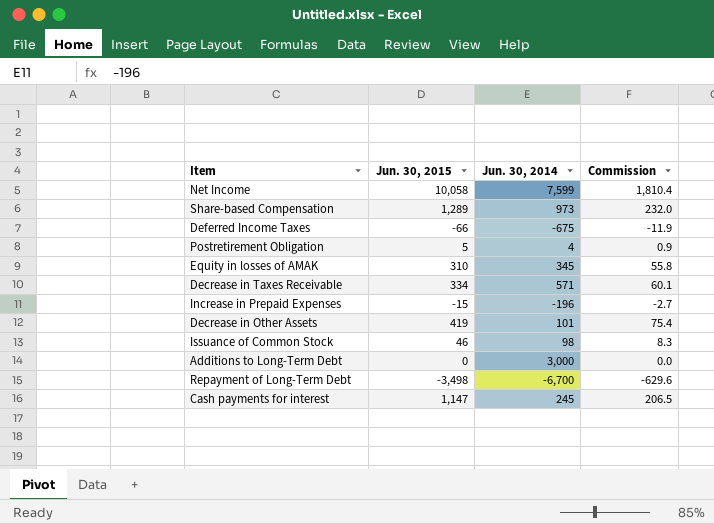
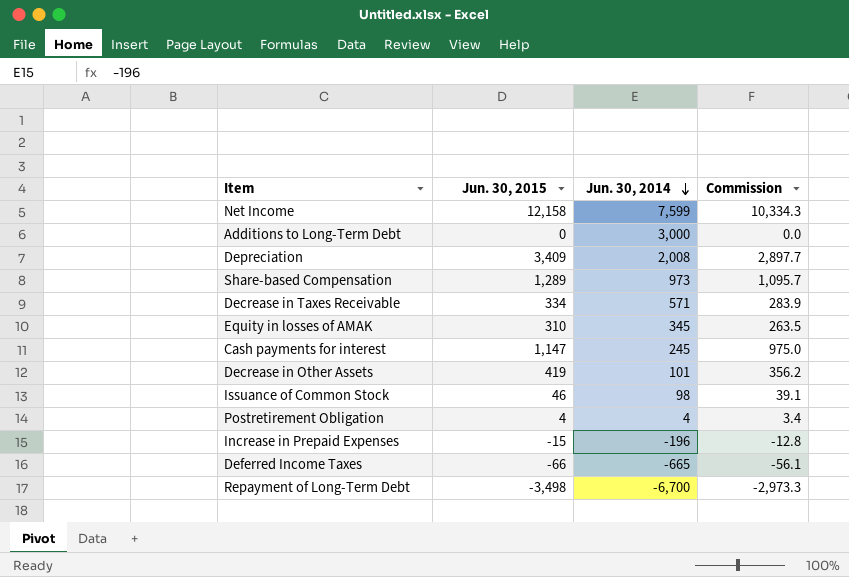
row order: none -> Jun. 30, 2014 descending
column Commission | formula: [Jun. 30, 2015] * 0.18 -> [Jun. 30, 2015] * 0.85
Net Income | Jun. 30, 2015: 10,058 -> 12,158
row Depreciation: none -> 3,409 | 2,008 | 2,897.7
Postretirement Obligation | Jun. 30, 2015: 5 -> 4
Deferred Income Taxes | Jun. 30, 2014: -675 -> -665

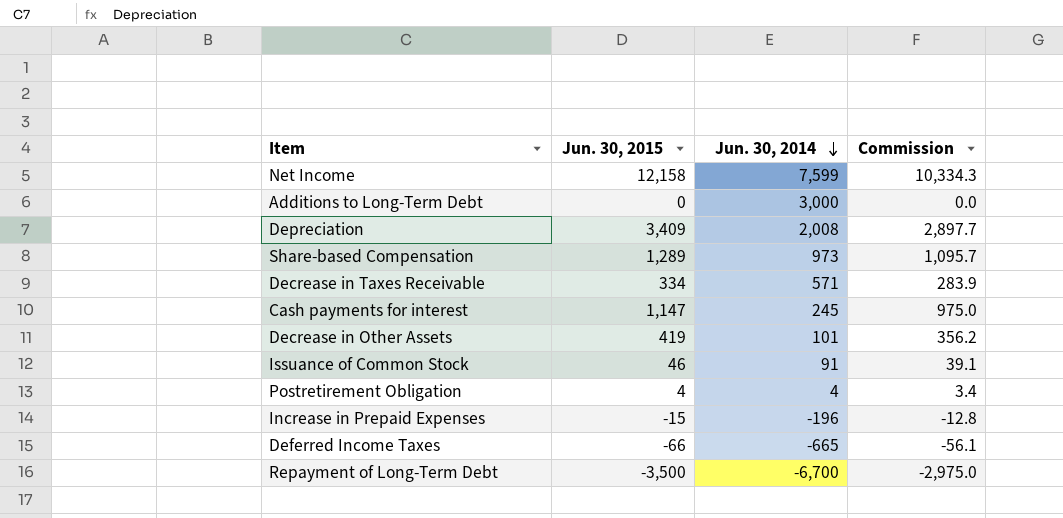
row Equity in losses of AMAK: 310 | 345 | 263.5 -> none
Issuance of Common Stock | Jun. 30, 2014: 98 -> 91
Repayment of Long-Term Debt | Jun. 30, 2015: -3,498 -> -3,500
Repayment of Long-Term Debt | Commission: -2,973.3 -> -2,975.0

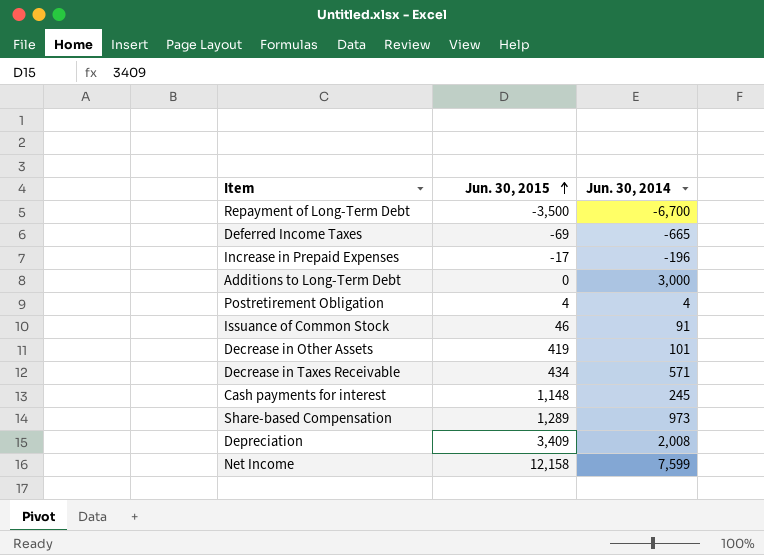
row order: Jun. 30, 2014 descending -> Jun. 30, 2015 ascending
column Commission | formula: [Jun. 30, 2015] * 0.85 -> none
Deferred Income Taxes | Jun. 30, 2015: -66 -> -69
Increase in Prepaid Expenses | Jun. 30, 2015: -15 -> -17
Decrease in Taxes Receivable | Jun. 30, 2015: 334 -> 434
Cash payments for interest | Jun. 30, 2015: 1,147 -> 1,148

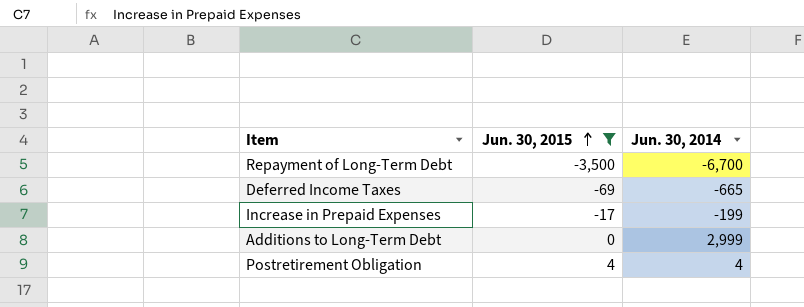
filter: none -> Jun. 30, 2015 <= 4
Increase in Prepaid Expenses | Jun. 30, 2014: -196 -> -199
Additions to Long-Term Debt | Jun. 30, 2014: 3,000 -> 2,999

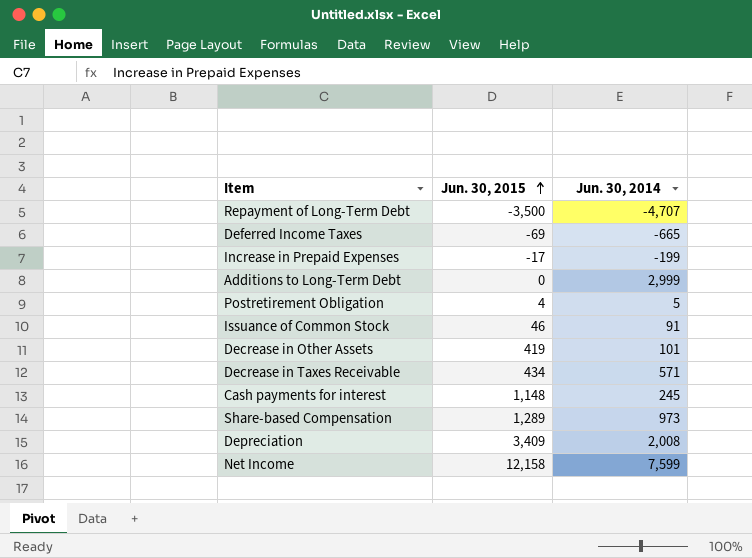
filter: Jun. 30, 2015 <= 4 -> none
Repayment of Long-Term Debt | Jun. 30, 2014: -6,700 -> -4,707
Postretirement Obligation | Jun. 30, 2014: 4 -> 5

